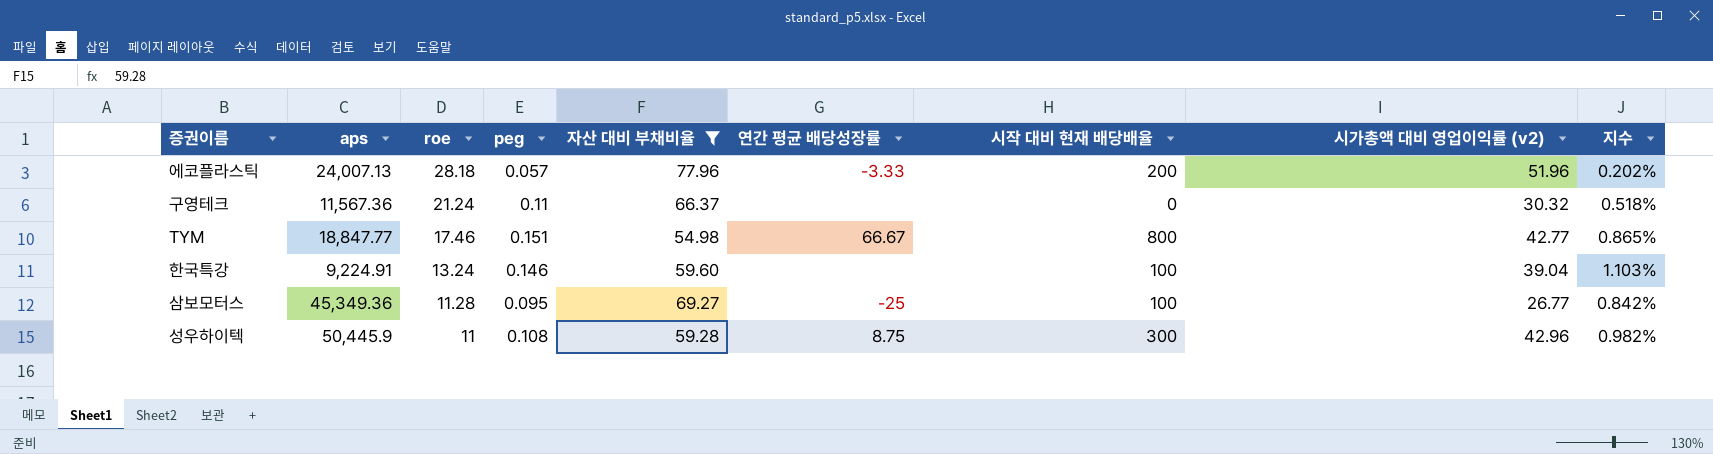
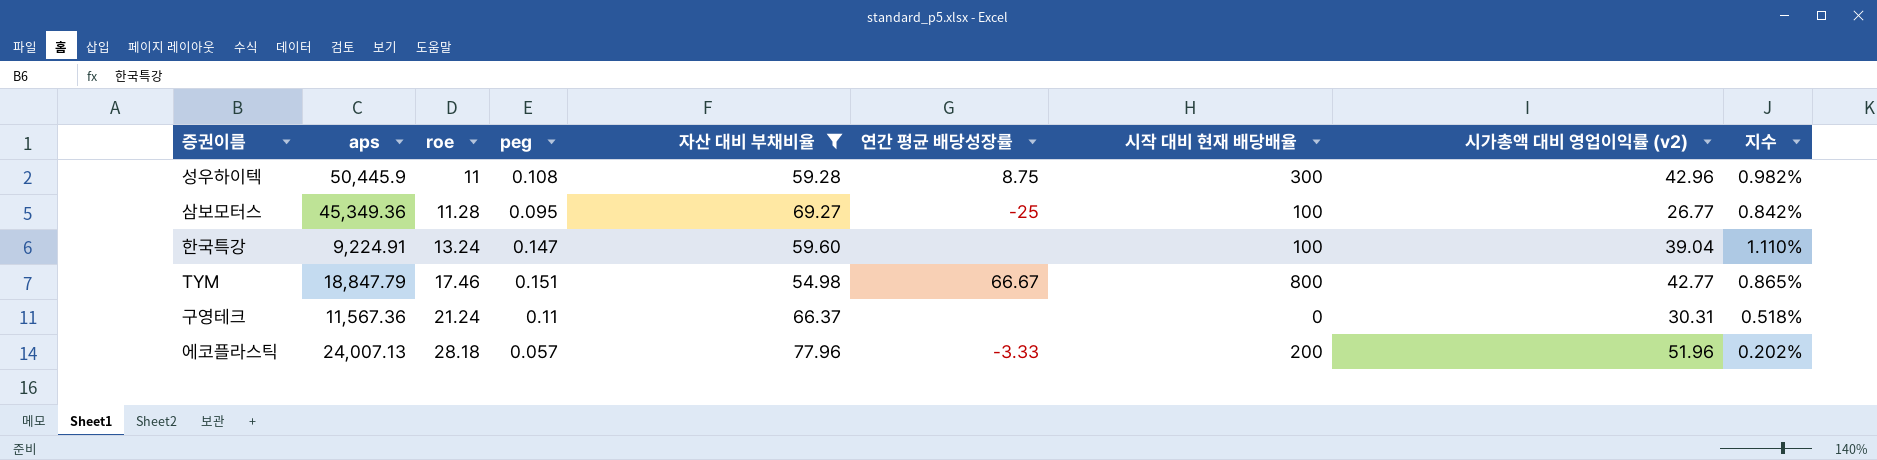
row order: roe descending -> roe ascending
한국특강 | peg: 0.146 -> 0.147
한국특강 | 지수: 1.103% -> 1.110%
TYM | aps: 18,847.77 -> 18,847.79
구영테크 | 시가총액 대비 영업이익률 (v2): 30.32 -> 30.31

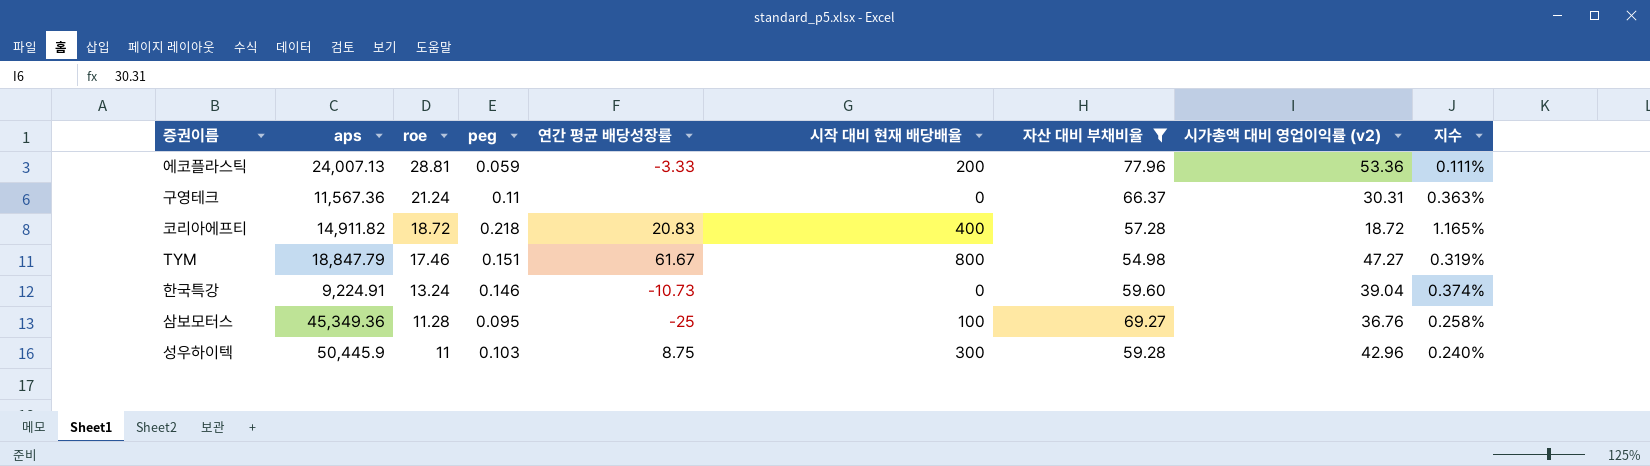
row order: roe ascending -> roe descending
column 자산 대비 부채비율 | position: 5 -> 7
column 지수 | formula: [peg] / [roe] -> [peg] / [시가총액 대비 영업이익률 (v2)]
에코플라스틱 | roe: 28.18 -> 28.81
에코플라스틱 | peg: 0.057 -> 0.059
에코플라스틱 | 시가총액 대비 영업이익률 (v2): 51.96 -> 53.36
row 코리아에프티: none -> 14,911.82 | 18.72 | 0.218 | 20.83 | 400 | 57.28 | 18.72 | 1.165%
TYM | 연간 평균 배당성장률: 66.67 -> 61.67
TYM | 시가총액 대비 영업이익률 (v2): 42.77 -> 47.27
한국특강 | peg: 0.147 -> 0.146
한국특강 | 연간 평균 배당성장률: none -> -10.73
한국특강 | 시작 대비 현재 배당배율: 100 -> 0
삼보모터스 | 시가총액 대비 영업이익률 (v2): 26.77 -> 36.76
성우하이텍 | peg: 0.108 -> 0.103

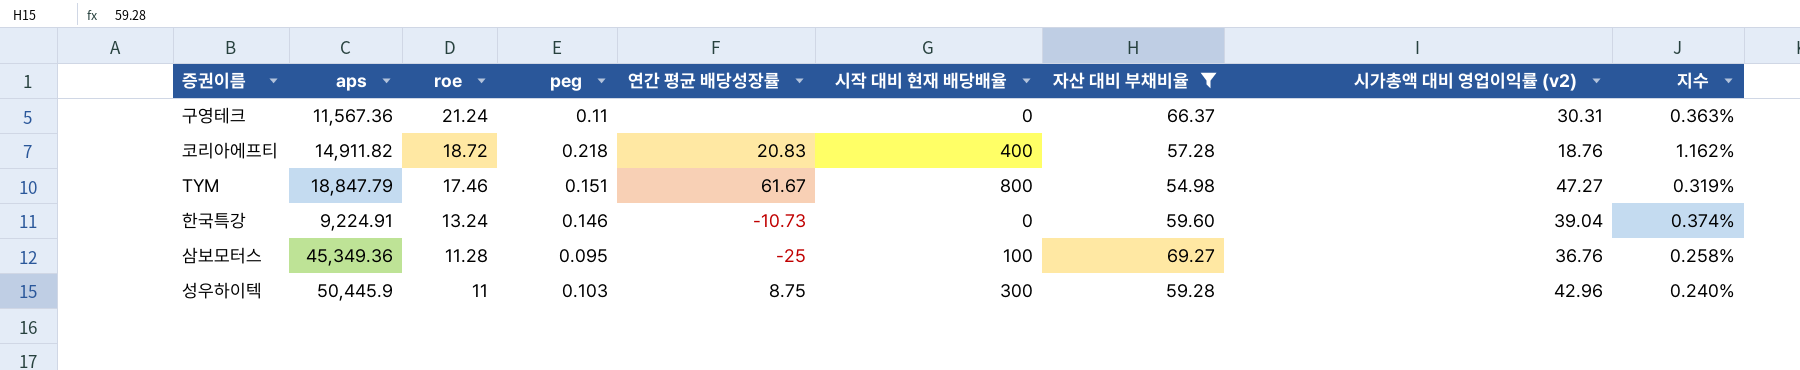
row 에코플라스틱: 24,007.13 | 28.81 | 0.059 | -3.33 | 200 | 77.96 | 53.36 | 0.111% -> none
코리아에프티 | 시가총액 대비 영업이익률 (v2): 18.72 -> 18.76
코리아에프티 | 지수: 1.165% -> 1.162%

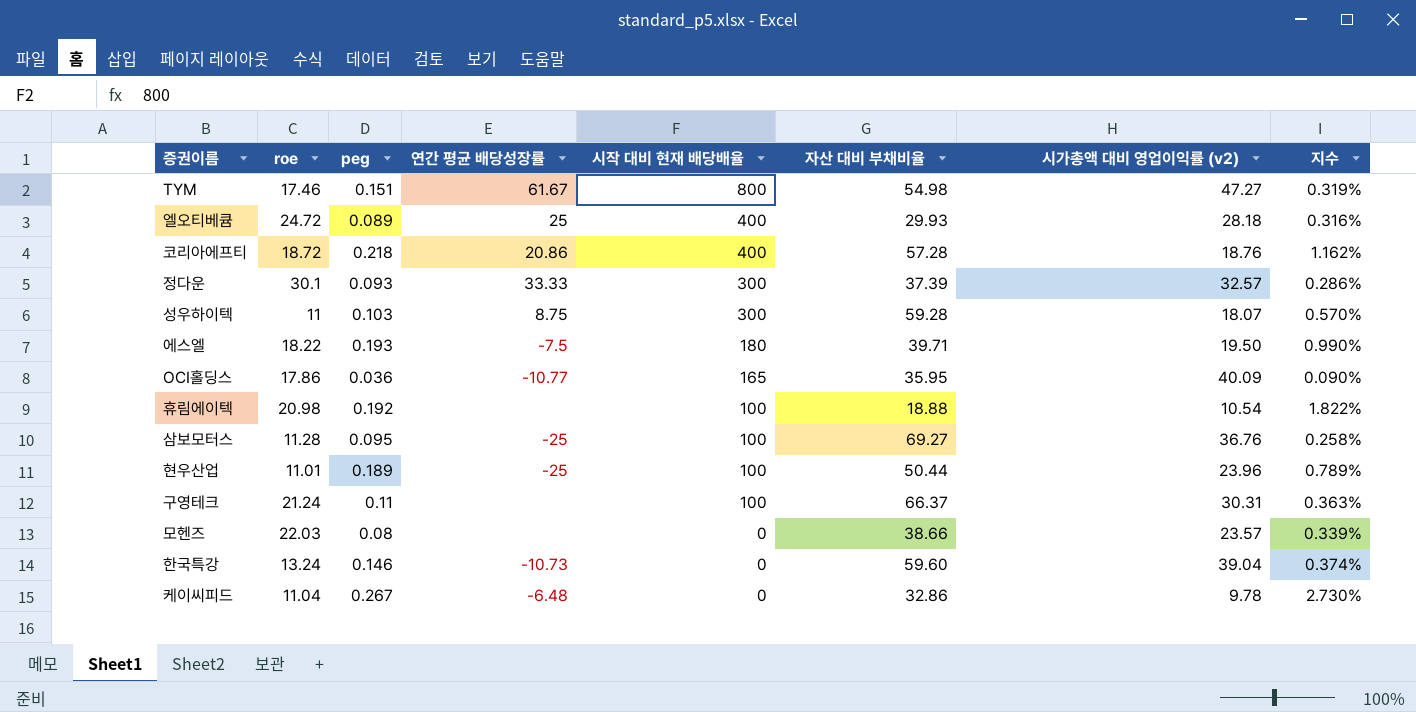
filter: 자산 대비 부채비율 >= 54.98 -> none
row order: roe descending -> 시작 대비 현재 배당배율 descending
column aps | position: 2 -> none
코리아에프티 | 연간 평균 배당성장률: 20.83 -> 20.86
성우하이텍 | 시가총액 대비 영업이익률 (v2): 42.96 -> 18.07
성우하이텍 | 지수: 0.240% -> 0.570%
구영테크 | 시작 대비 현재 배당배율: 0 -> 100

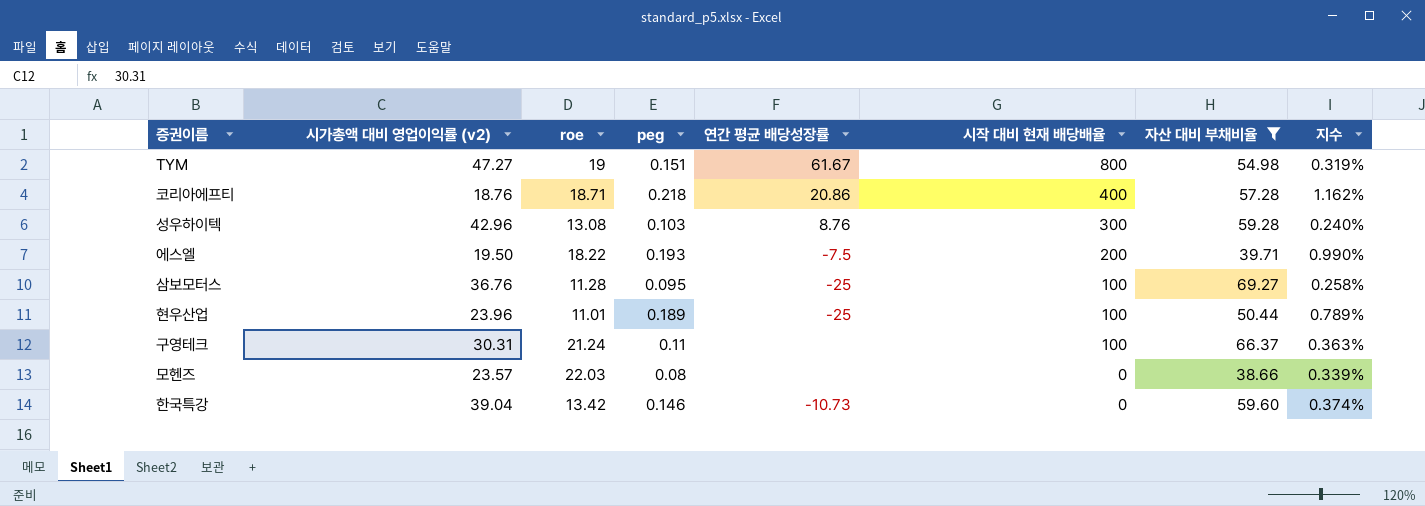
filter: none -> 자산 대비 부채비율 >= 38.66
column 시가총액 대비 영업이익률 (v2) | position: 7 -> 2
TYM | roe: 17.46 -> 19
코리아에프티 | roe: 18.72 -> 18.71
성우하이텍 | 시가총액 대비 영업이익률 (v2): 18.07 -> 42.96
성우하이텍 | roe: 11 -> 13.08
성우하이텍 | 연간 평균 배당성장률: 8.75 -> 8.76
성우하이텍 | 지수: 0.570% -> 0.240%
에스엘 | 시작 대비 현재 배당배율: 180 -> 200
한국특강 | roe: 13.24 -> 13.42

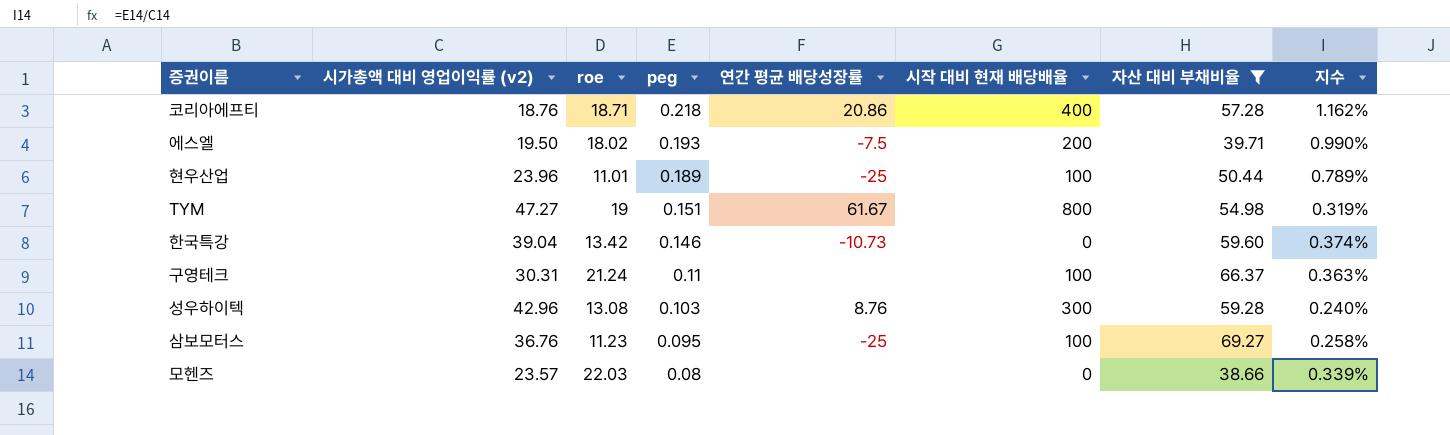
row order: 시작 대비 현재 배당배율 descending -> peg descending
에스엘 | roe: 18.22 -> 18.02
삼보모터스 | roe: 11.28 -> 11.23

